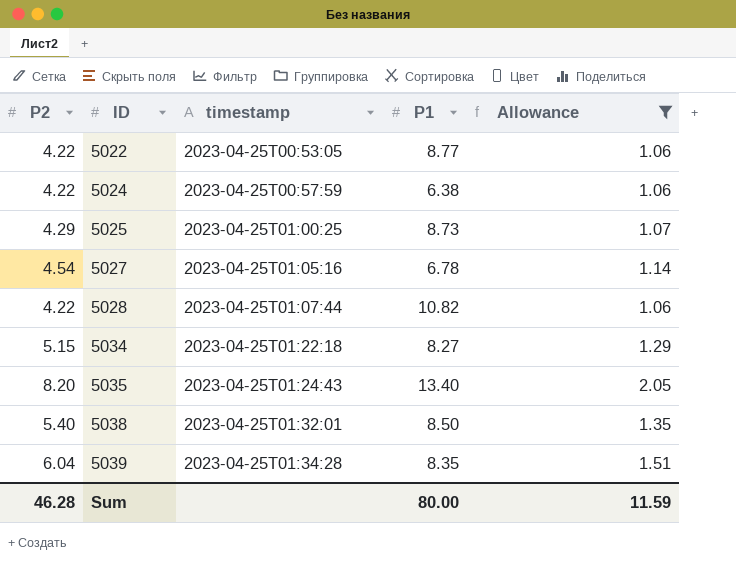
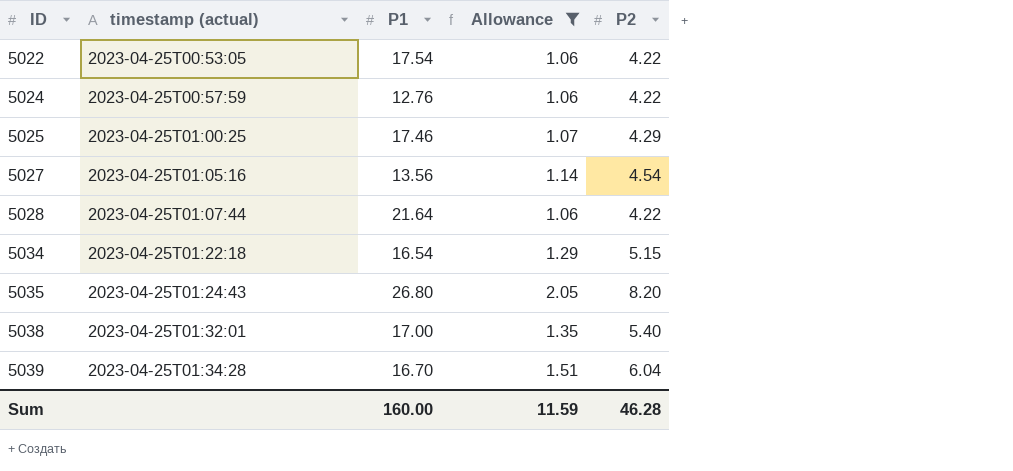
column name: timestamp -> timestamp (actual)
column P2 | position: 1 -> 5
5022 | P1: 8.77 -> 17.54
5024 | P1: 6.38 -> 12.76
5025 | P1: 8.73 -> 17.46
5027 | P1: 6.78 -> 13.56
5028 | P1: 10.82 -> 21.64
5034 | P1: 8.27 -> 16.54
5035 | P1: 13.40 -> 26.80
5038 | P1: 8.50 -> 17.00
5039 | P1: 8.35 -> 16.70
Sum | P1: 80.00 -> 160.00

